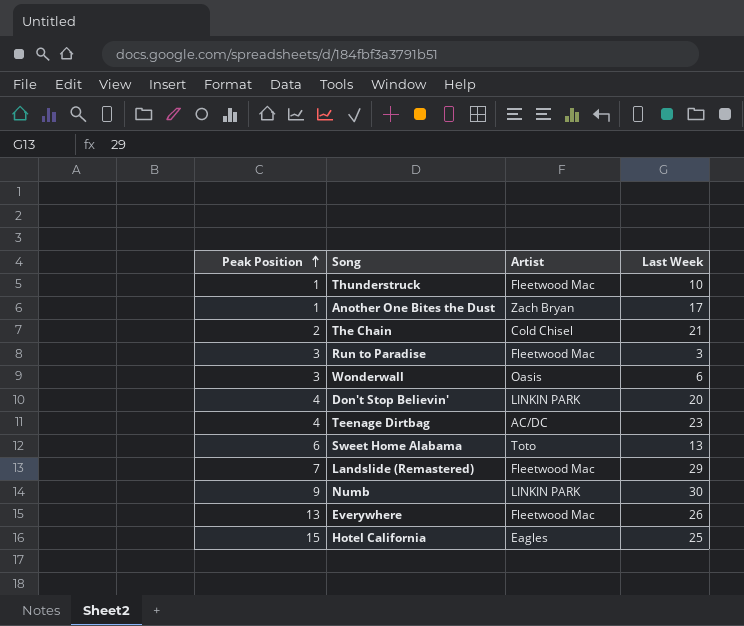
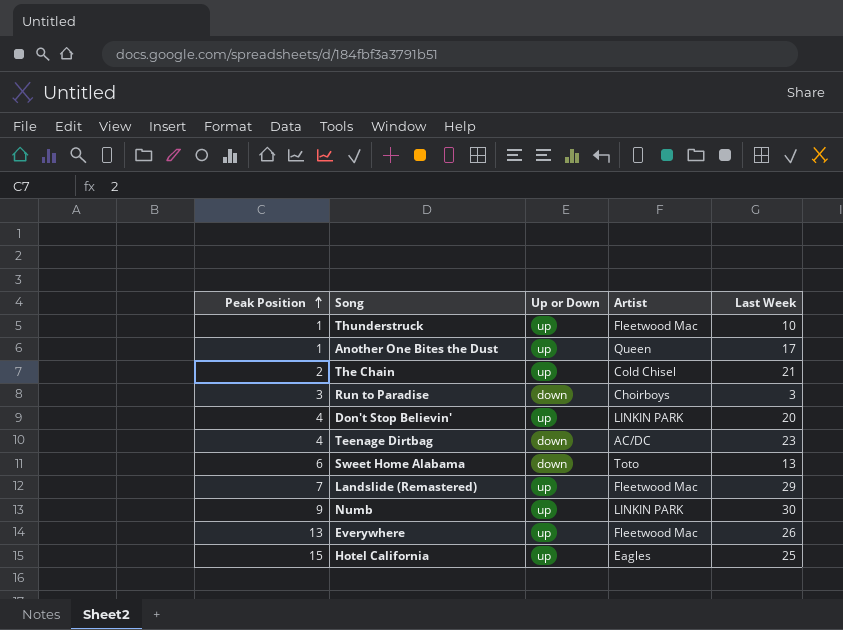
column Up or Down | position: none -> 3
row Wonderwall: 3 | Oasis | 6 -> none
Another One Bites the Dust | Artist: Zach Bryan -> Queen
Run to Paradise | Artist: Fleetwood Mac -> Choirboys

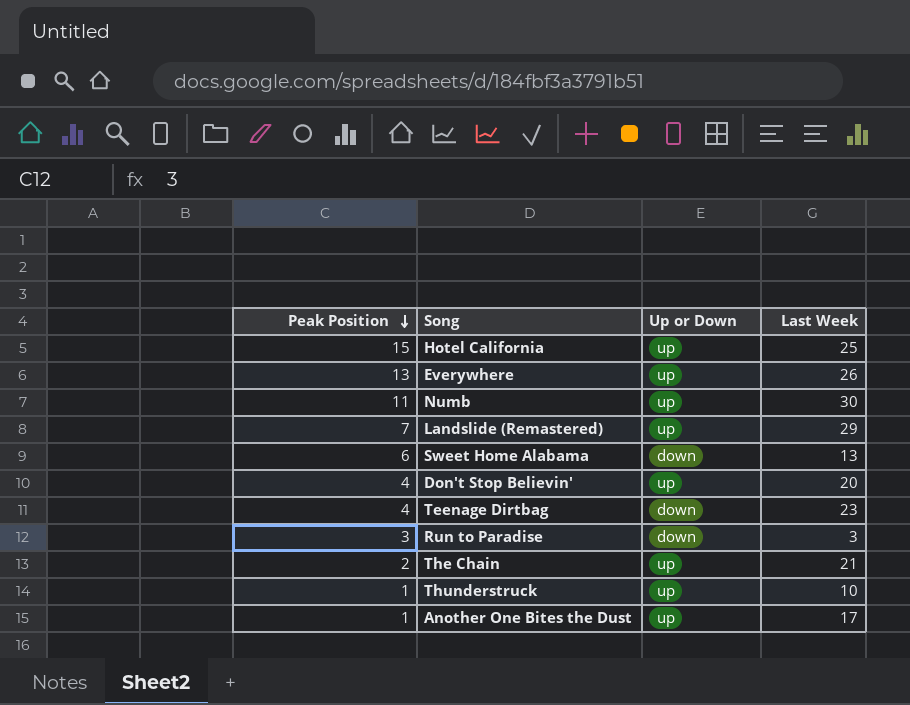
row order: Peak Position ascending -> Peak Position descending
column Artist | position: 4 -> none
Numb | Peak Position: 9 -> 11

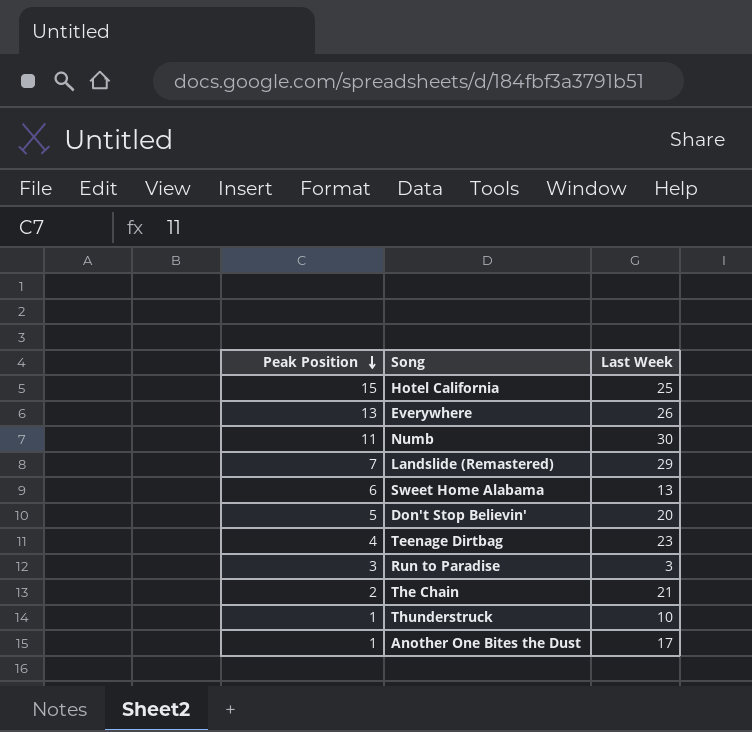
column Up or Down | position: 3 -> none
Don't Stop Believin' | Peak Position: 4 -> 5

